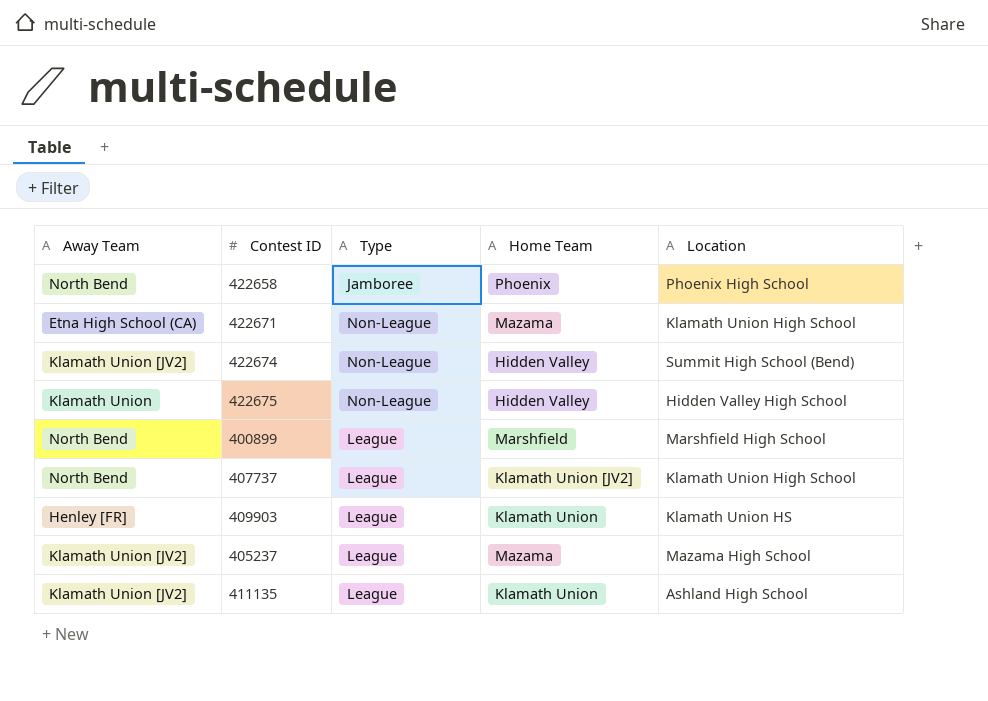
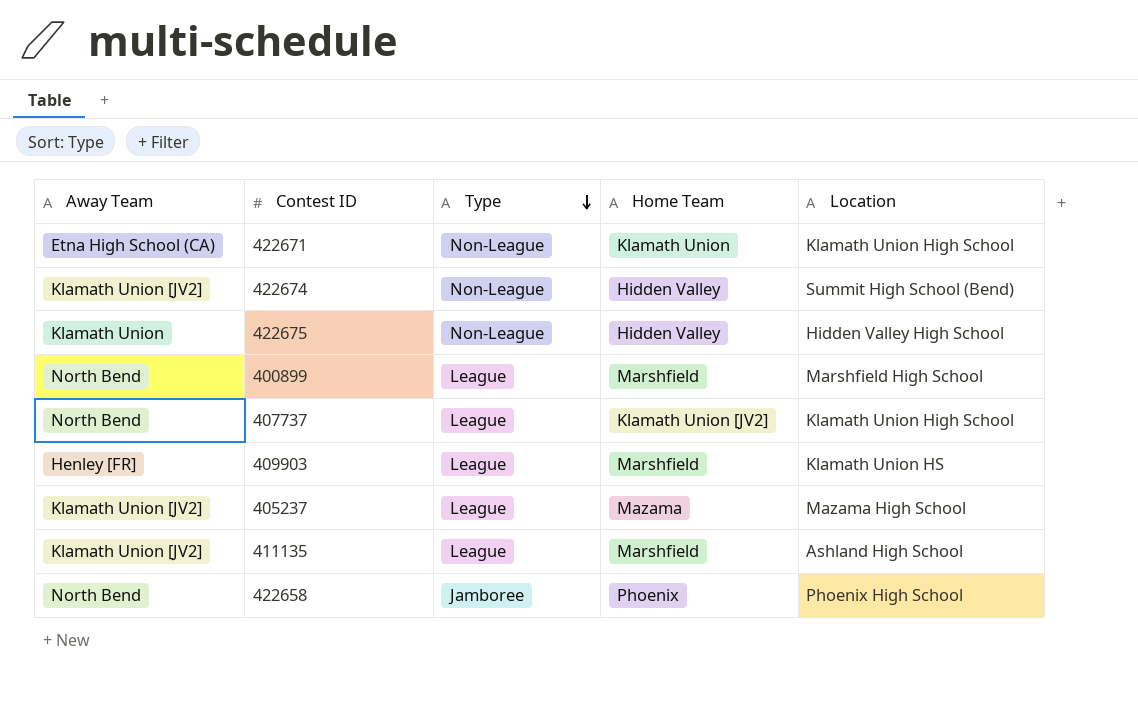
row order: none -> Type descending
422671 | Home Team: Mazama -> Klamath Union
409903 | Home Team: Klamath Union -> Marshfield
411135 | Home Team: Klamath Union -> Marshfield

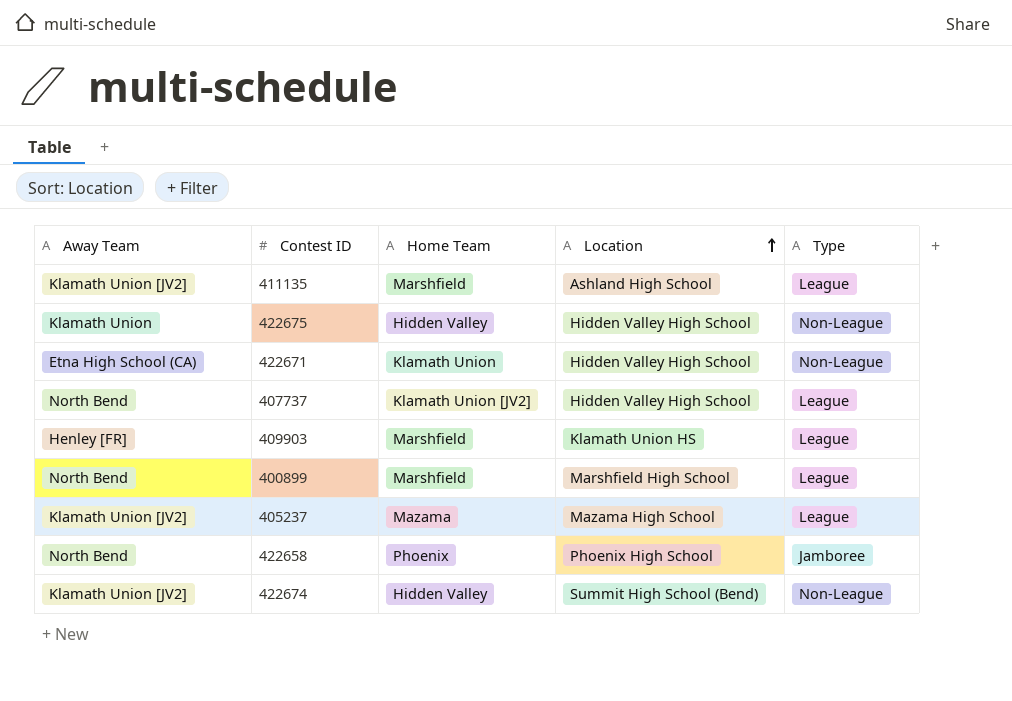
row order: Type descending -> Location ascending
column Type | position: 3 -> 5
422671 | Location: Klamath Union High School -> Hidden Valley High School
407737 | Location: Klamath Union High School -> Hidden Valley High School

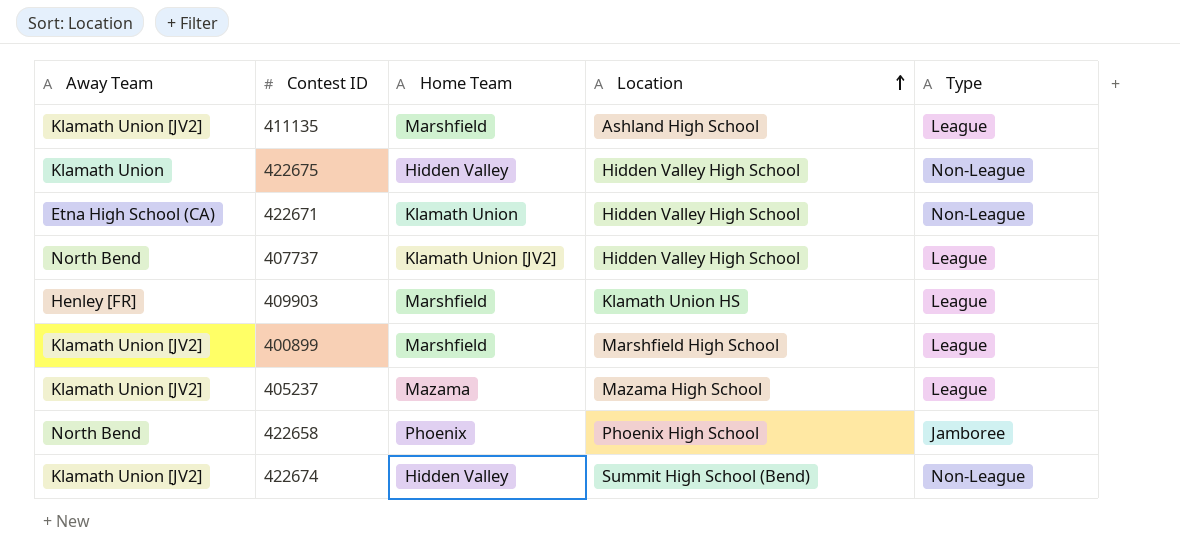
400899 | Away Team: North Bend -> Klamath Union [JV2]

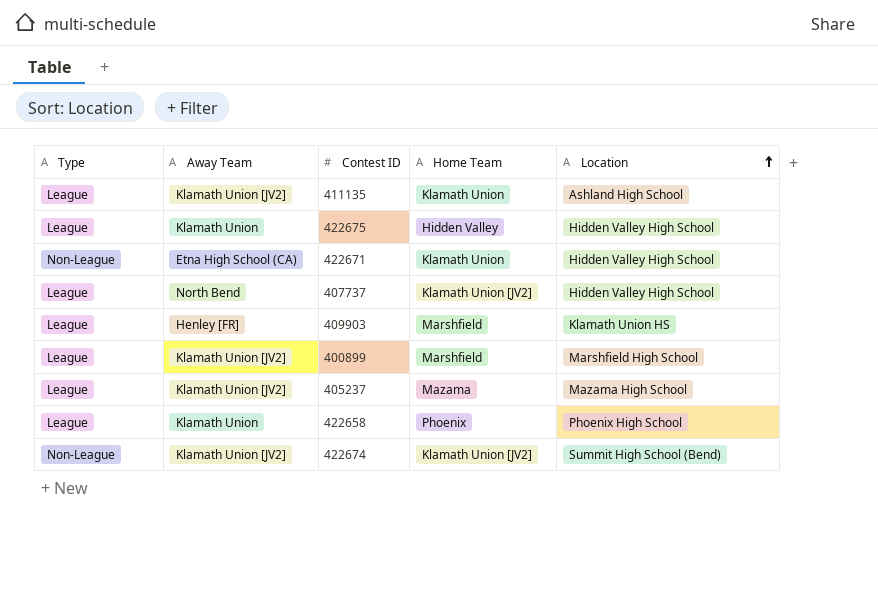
column Type | position: 5 -> 1
411135 | Home Team: Marshfield -> Klamath Union
422675 | Type: Non-League -> League
422658 | Type: Jamboree -> League
422658 | Away Team: North Bend -> Klamath Union
422674 | Home Team: Hidden Valley -> Klamath Union [JV2]

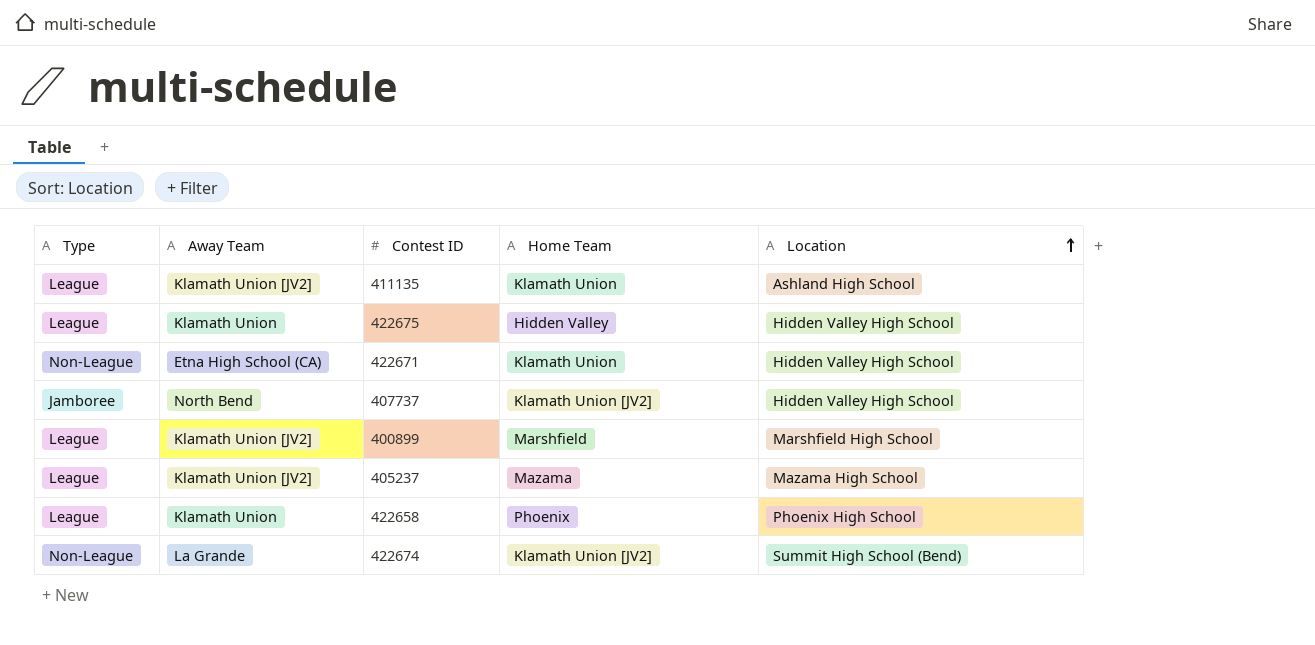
row 409903: League | Henley [FR] | Marshfield | Klamath Union HS -> none
407737 | Type: League -> Jamboree
422674 | Away Team: Klamath Union [JV2] -> La Grande

